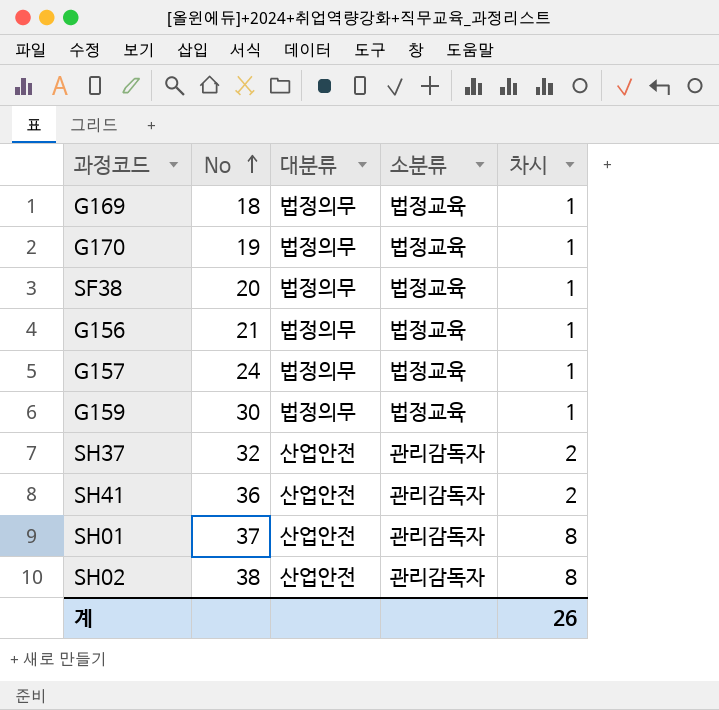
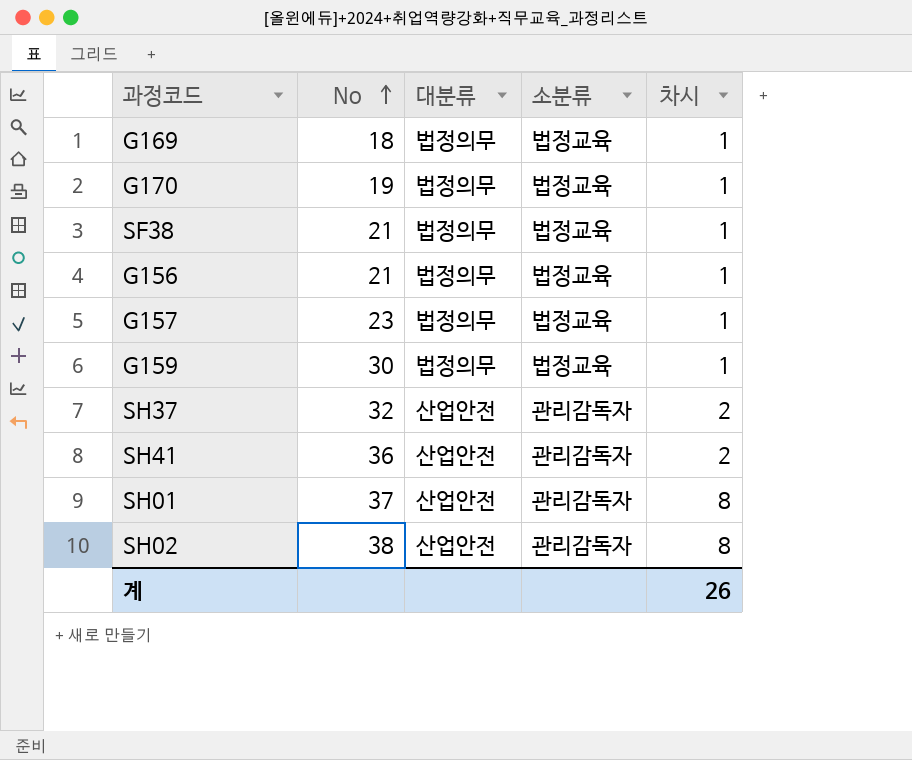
SF38 | No: 20 -> 21
G157 | No: 24 -> 23

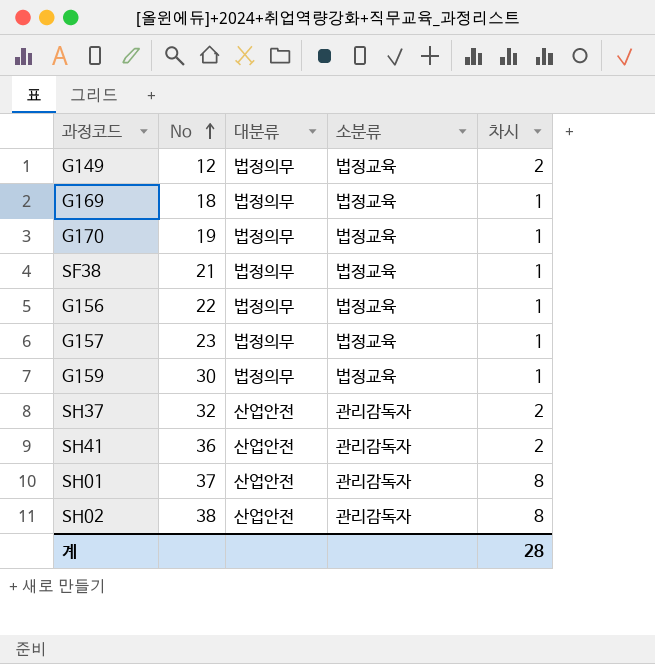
row G149: none -> 12 | 법정의무 | 법정교육 | 2
G156 | No: 21 -> 22
계 | 차시: 26 -> 28

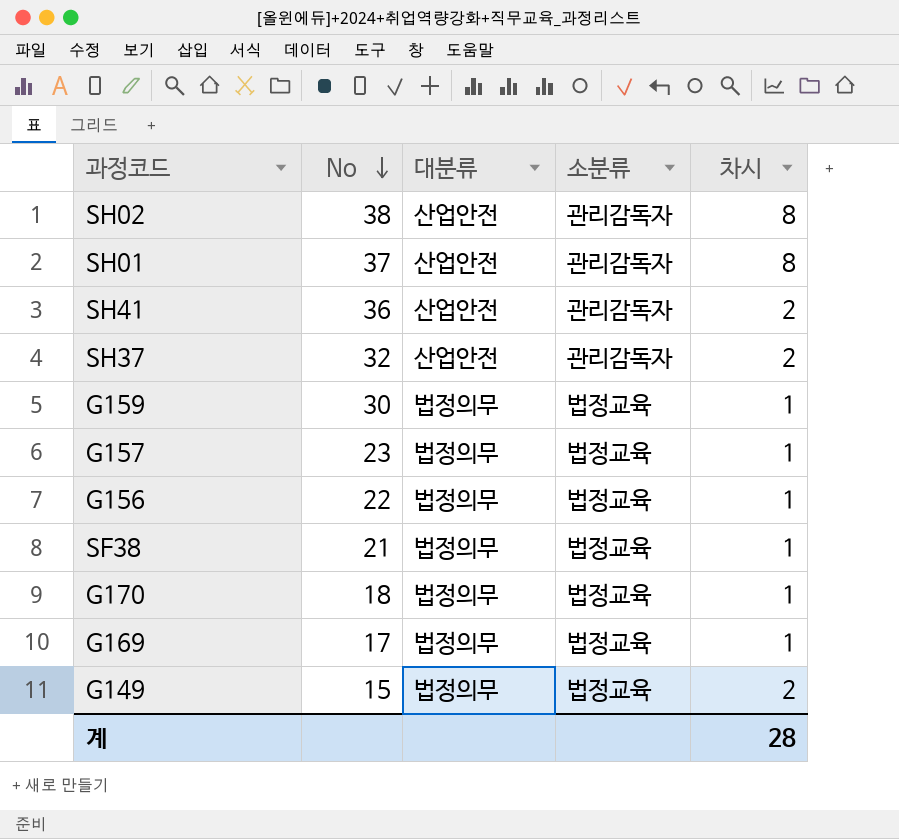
row order: No ascending -> No descending
G170 | No: 19 -> 18
G169 | No: 18 -> 17
G149 | No: 12 -> 15

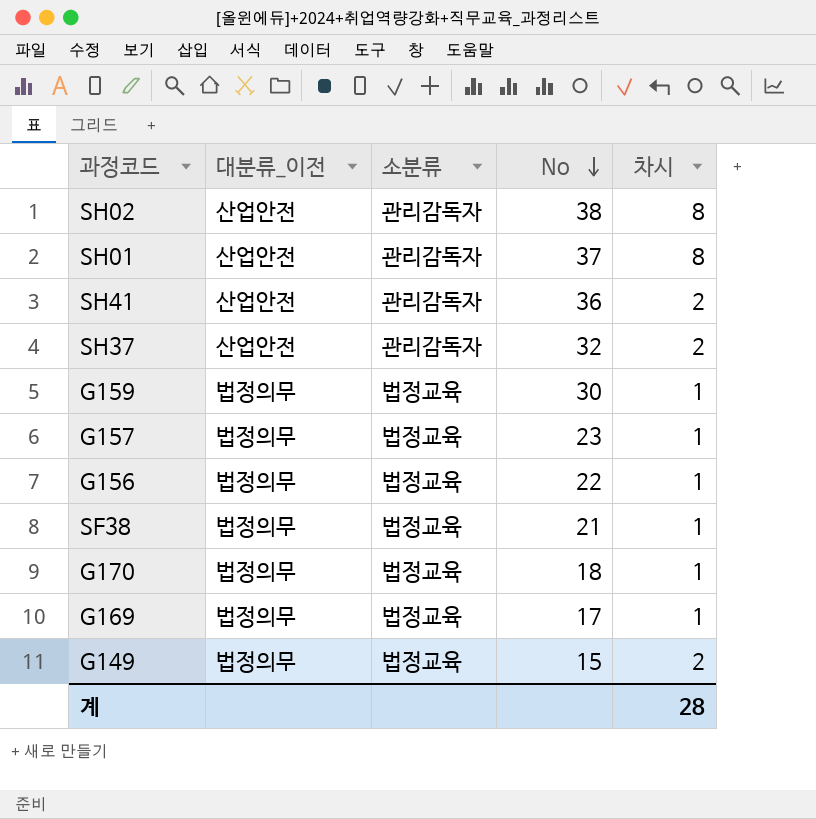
column name: 대분류 -> 대분류_이전
column No | position: 2 -> 4

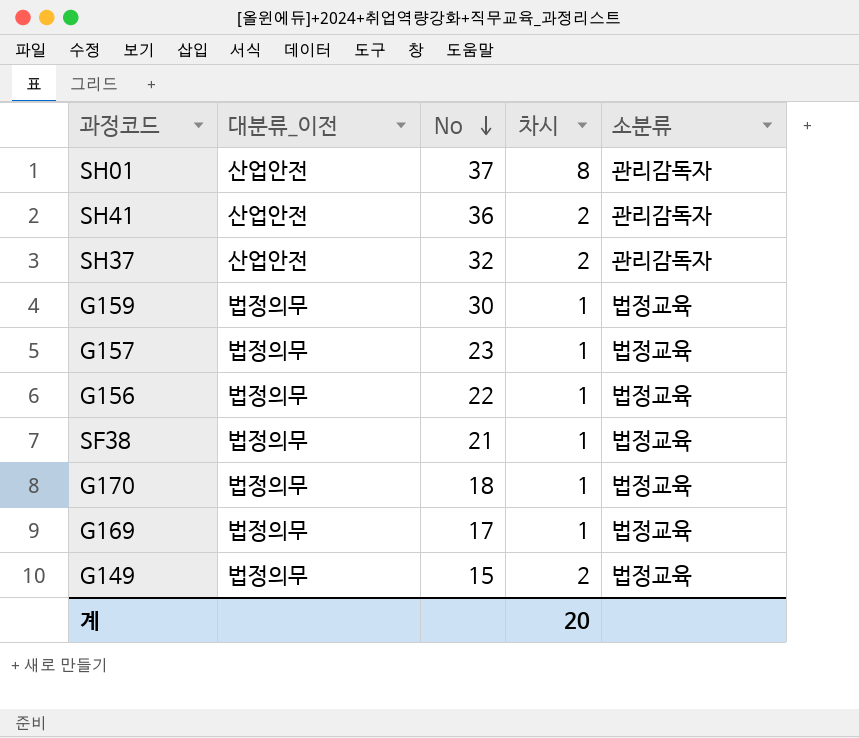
column 소분류 | position: 3 -> 5
row SH02: 산업안전 | 관리감독자 | 38 | 8 -> none
계 | 차시: 28 -> 20

